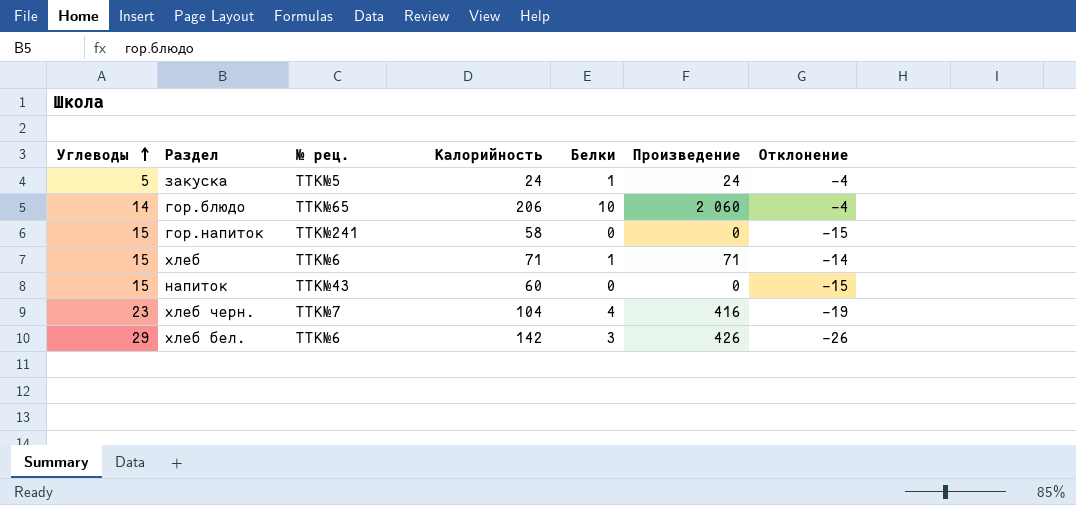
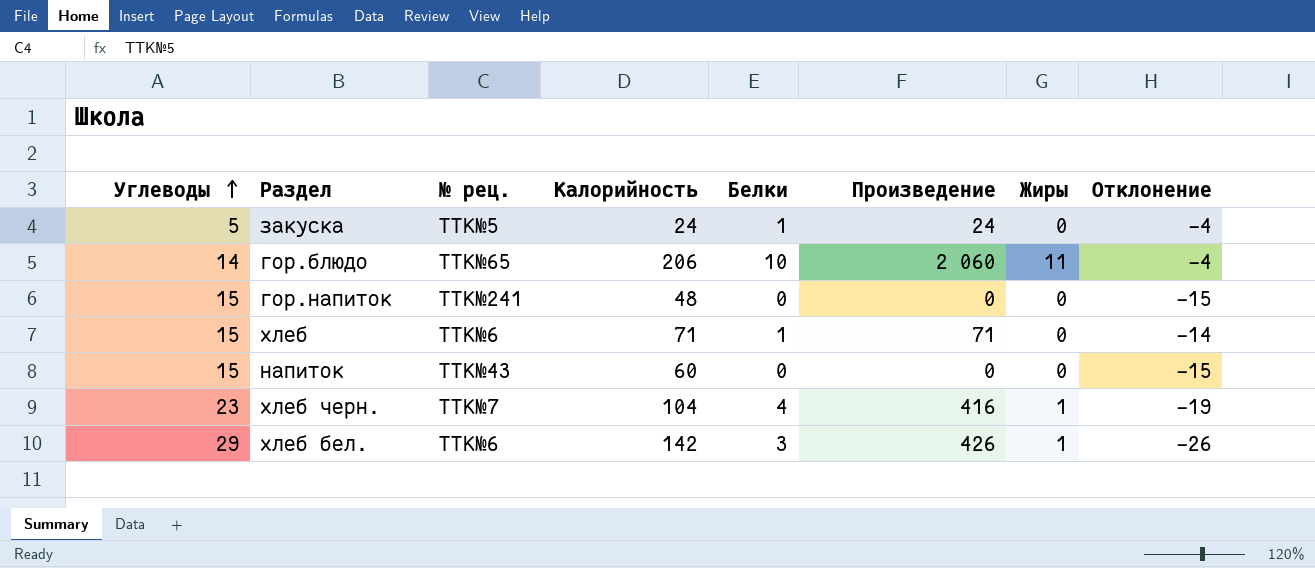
column Жиры | position: none -> 7
гор.напиток | Калорийность: 58 -> 48

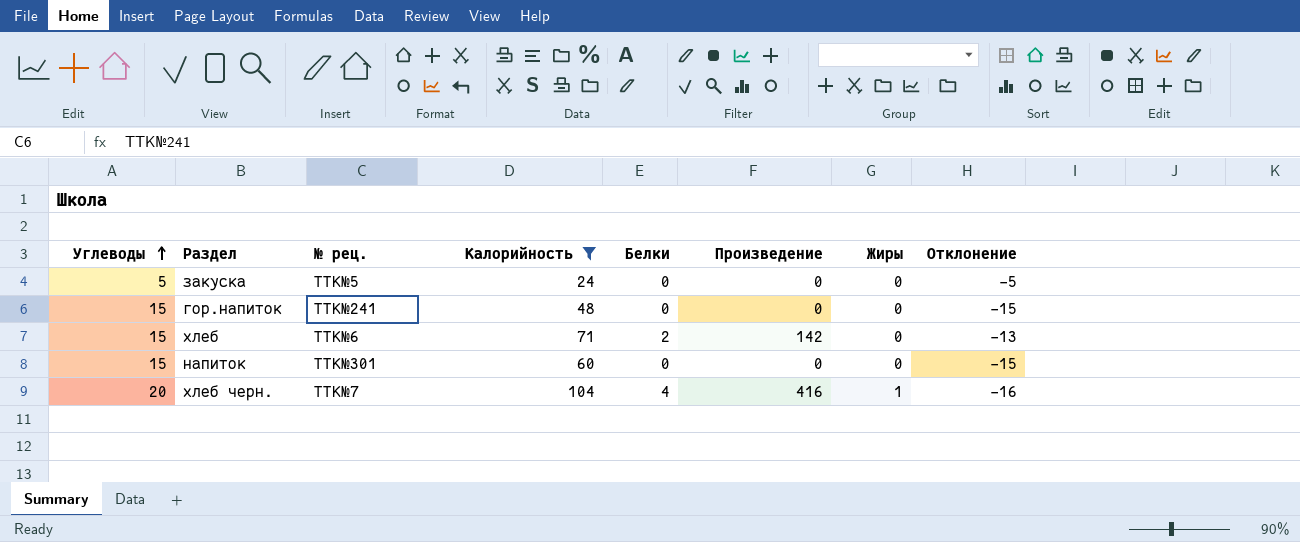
filter: none -> Калорийность <= 104
закуска | Белки: 1 -> 0
закуска | Произведение: 24 -> 0
закуска | Отклонение: -4 -> -5
хлеб | Белки: 1 -> 2
хлеб | Произведение: 71 -> 142
хлеб | Отклонение: -14 -> -13
напиток | № рец.: ТТК№43 -> ТТК№301
хлеб черн. | Углеводы: 23 -> 20
хлеб черн. | Отклонение: -19 -> -16

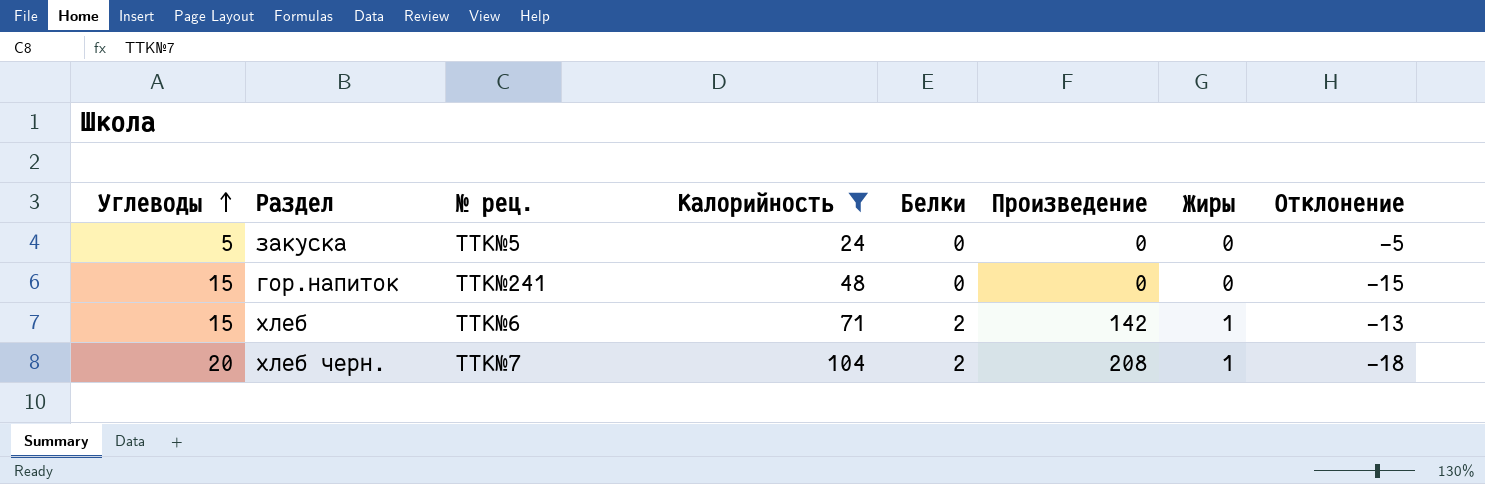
row напиток: 15 | ТТК№301 | 60 | 0 | 0 | 0 | -15 -> none
хлеб | Жиры: 0 -> 1
хлеб черн. | Белки: 4 -> 2
хлеб черн. | Произведение: 416 -> 208
хлеб черн. | Отклонение: -16 -> -18

